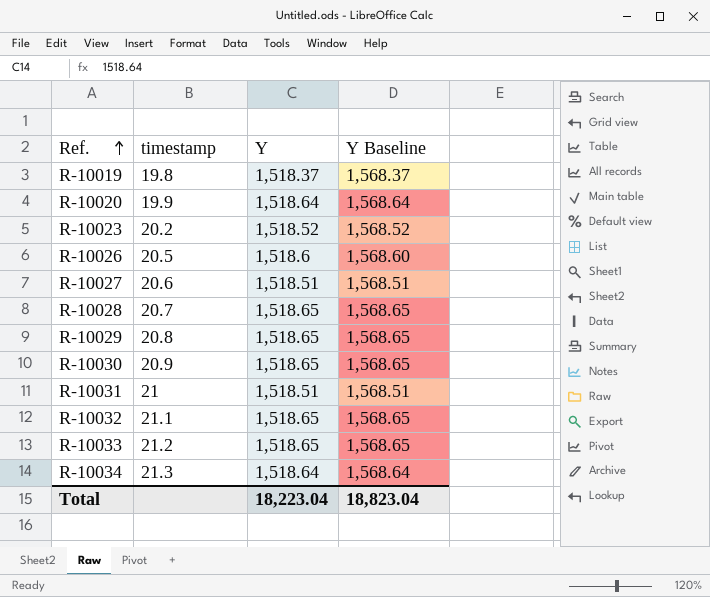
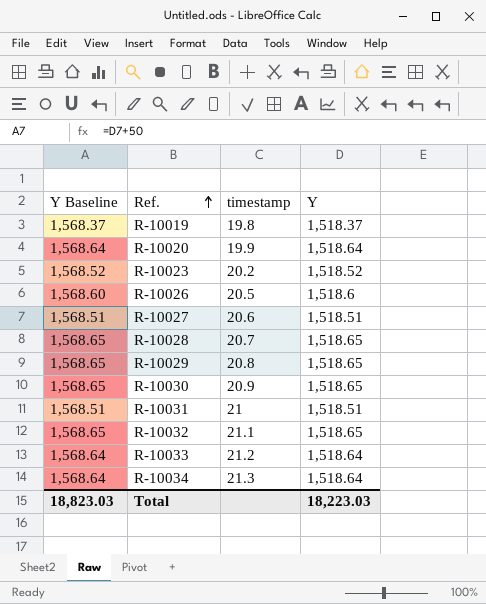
column Y Baseline | position: 4 -> 1
R-10033 | Y Baseline: 1,568.65 -> 1,568.64
R-10033 | Y: 1,518.65 -> 1,518.64
Total | Y Baseline: 18,823.04 -> 18,823.03
Total | Y: 18,223.04 -> 18,223.03

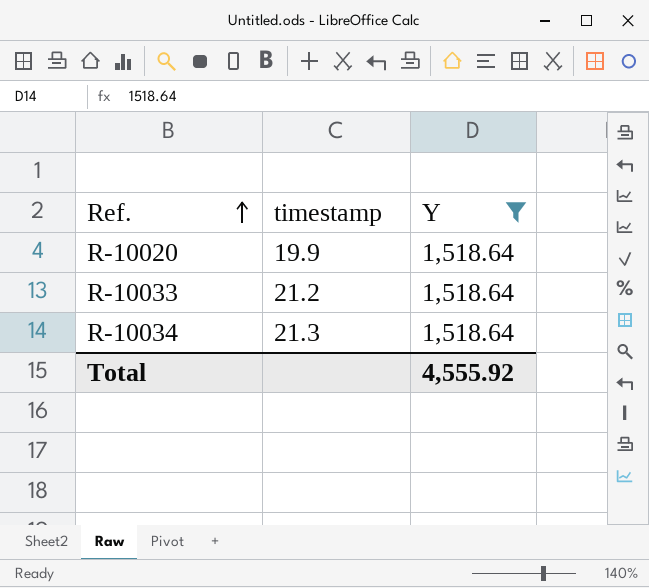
filter: none -> Y = 1,518.64
column Y Baseline | formula: [Y] + 50 -> none
Total | Y: 18,223.03 -> 4,555.92

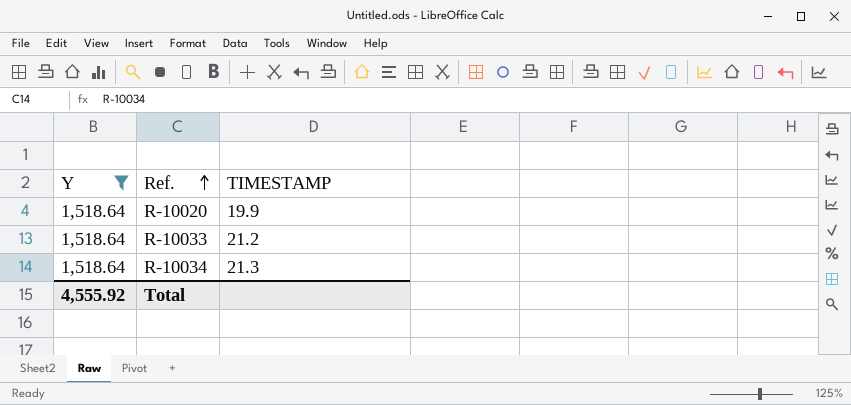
column Y | position: 3 -> 1
column name: timestamp -> TIMESTAMP

